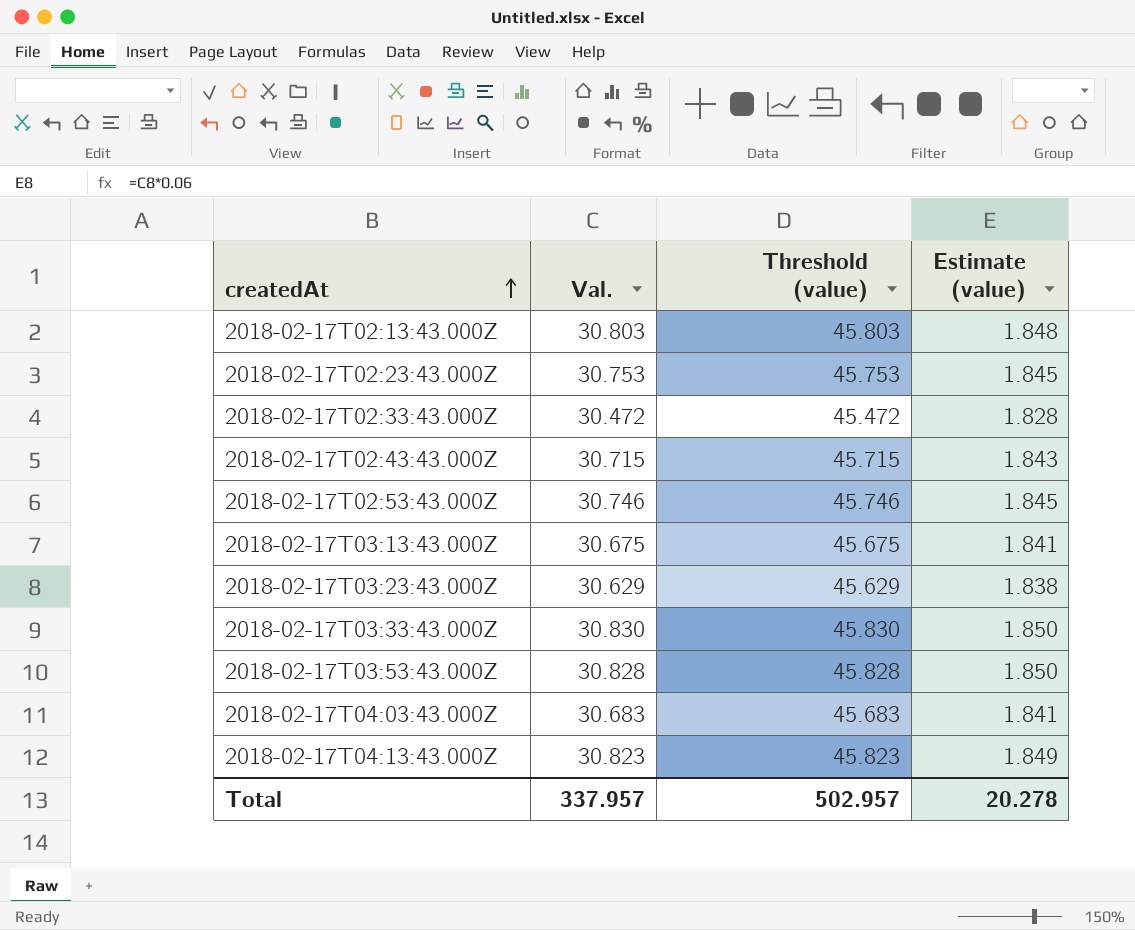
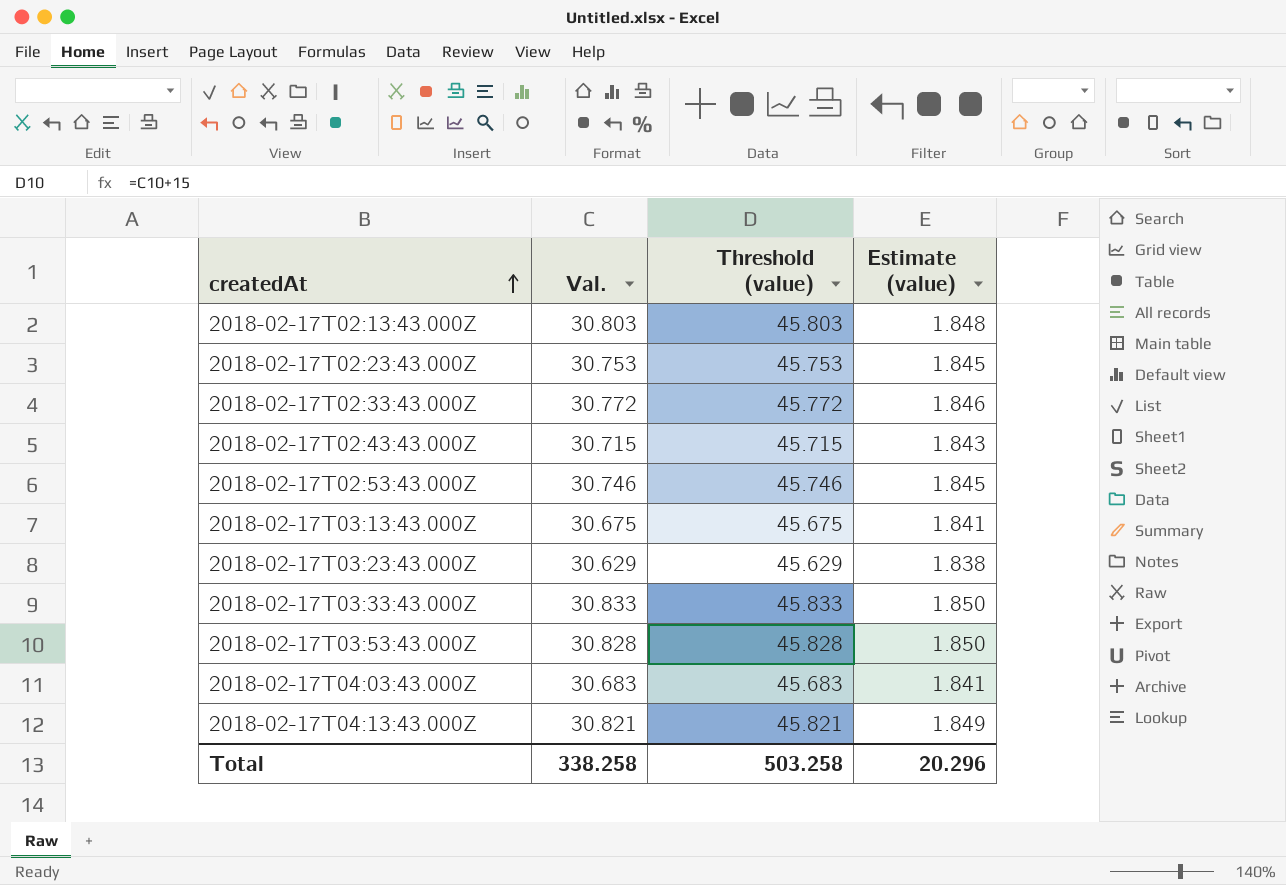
2018-02-17T02:33:43.000Z | Val.: 30.472 -> 30.772
2018-02-17T02:33:43.000Z | Threshold (value): 45.472 -> 45.772
2018-02-17T02:33:43.000Z | Estimate (value): 1.828 -> 1.846
2018-02-17T03:33:43.000Z | Val.: 30.830 -> 30.833
2018-02-17T03:33:43.000Z | Threshold (value): 45.830 -> 45.833
2018-02-17T04:13:43.000Z | Val.: 30.823 -> 30.821
2018-02-17T04:13:43.000Z | Threshold (value): 45.823 -> 45.821
Total | Val.: 337.957 -> 338.258
Total | Threshold (value): 502.957 -> 503.258
Total | Estimate (value): 20.278 -> 20.296

